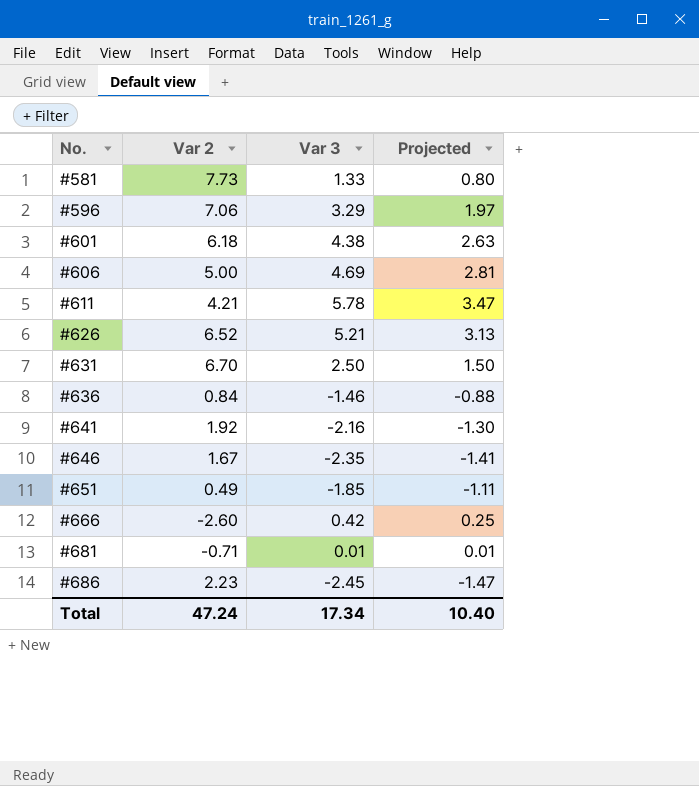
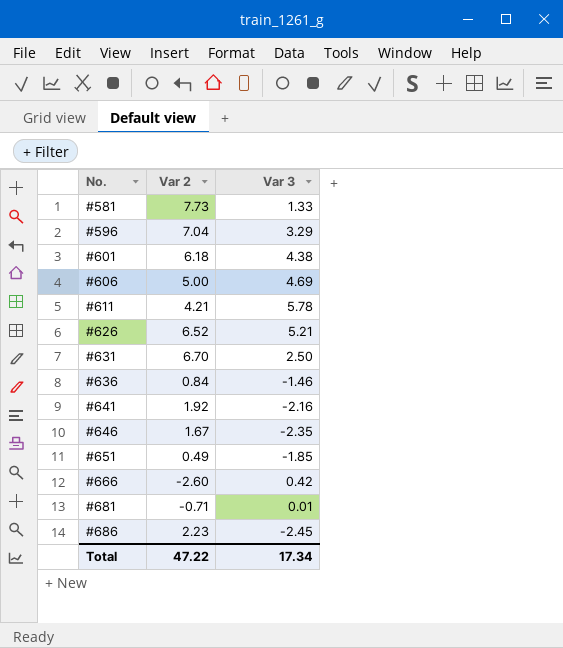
column Projected | formula: [Var 3] * 0.6 -> none
#596 | Var 2: 7.06 -> 7.04
Total | Var 2: 47.24 -> 47.22

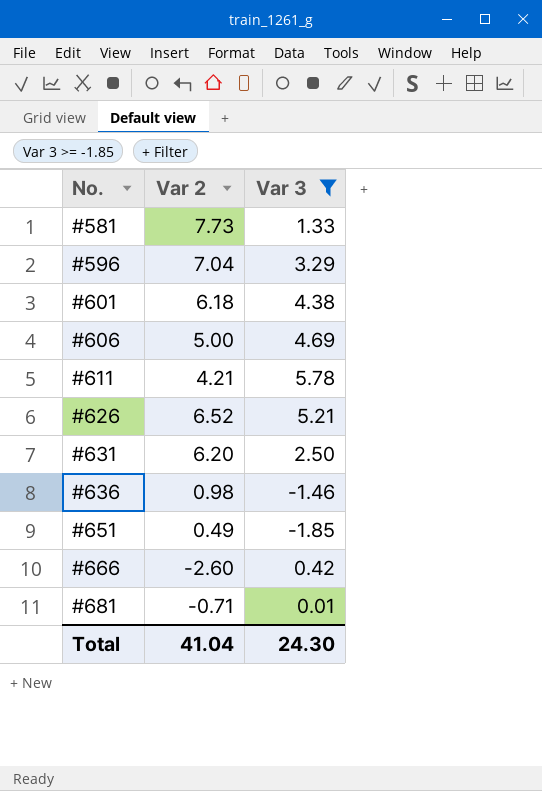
filter: none -> Var 3 >= -1.85
#631 | Var 2: 6.70 -> 6.20
#636 | Var 2: 0.84 -> 0.98
Total | Var 2: 47.22 -> 41.04
Total | Var 3: 17.34 -> 24.30

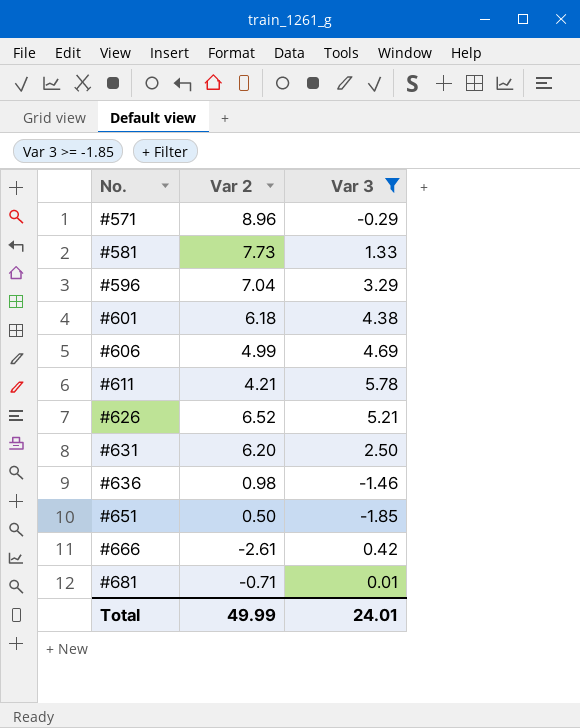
row #571: none -> 8.96 | -0.29
#606 | Var 2: 5.00 -> 4.99
#651 | Var 2: 0.49 -> 0.50
#666 | Var 2: -2.60 -> -2.61
Total | Var 2: 41.04 -> 49.99
Total | Var 3: 24.30 -> 24.01

